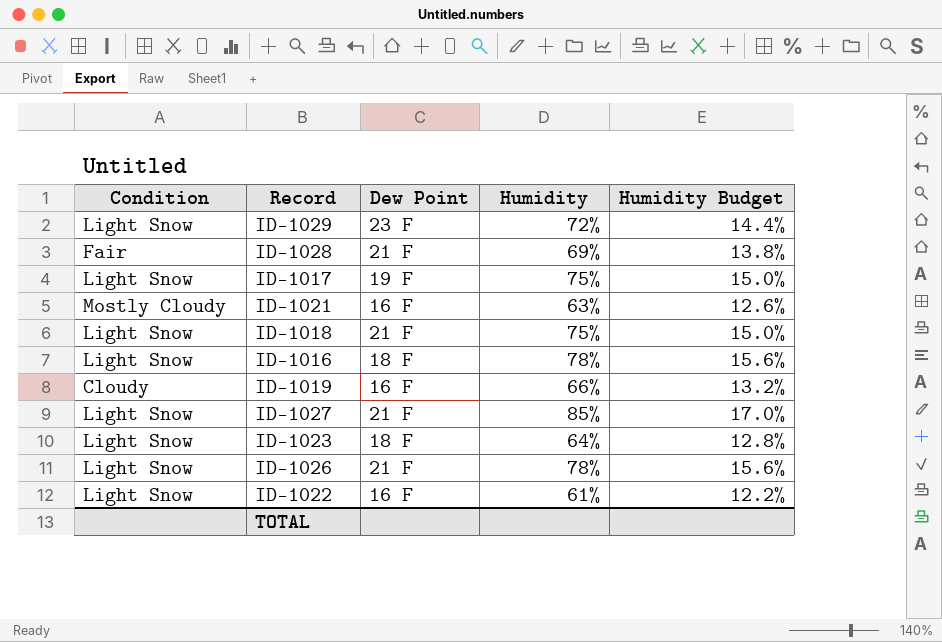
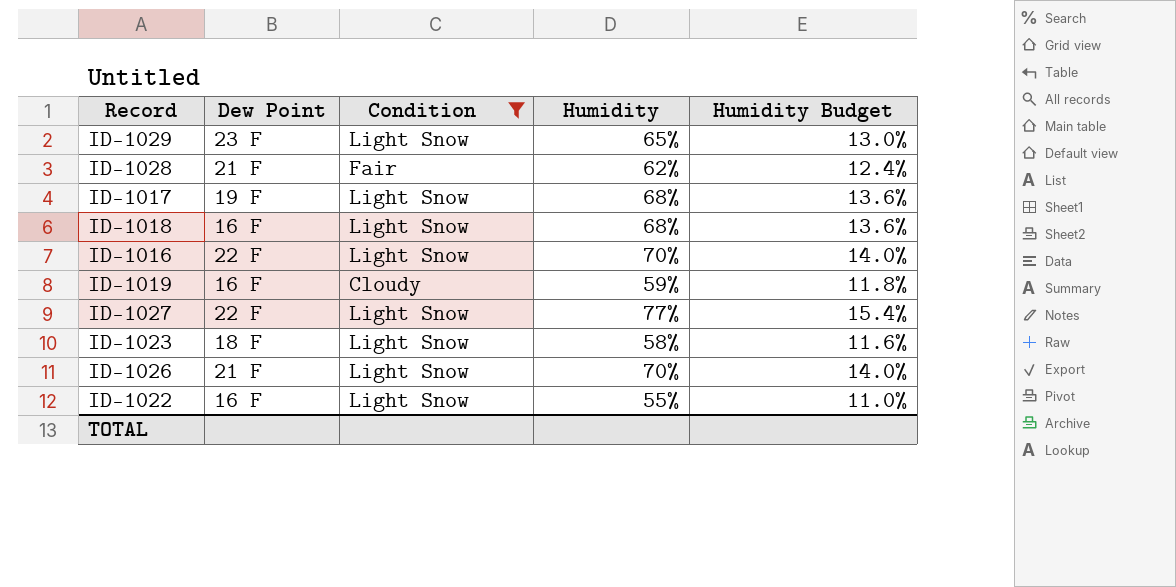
filter: none -> Condition != Mostly Cloudy
column Condition | position: 1 -> 3
ID-1029 | Humidity: 72% -> 65%
ID-1029 | Humidity Budget: 14.4% -> 13.0%
ID-1028 | Humidity: 69% -> 62%
ID-1028 | Humidity Budget: 13.8% -> 12.4%
ID-1017 | Humidity: 75% -> 68%
ID-1017 | Humidity Budget: 15.0% -> 13.6%
ID-1018 | Dew Point: 21 F -> 16 F
ID-1018 | Humidity: 75% -> 68%
ID-1018 | Humidity Budget: 15.0% -> 13.6%
ID-1016 | Dew Point: 18 F -> 22 F
ID-1016 | Humidity: 78% -> 70%
ID-1016 | Humidity Budget: 15.6% -> 14.0%
ID-1019 | Humidity: 66% -> 59%
ID-1019 | Humidity Budget: 13.2% -> 11.8%
ID-1027 | Dew Point: 21 F -> 22 F
ID-1027 | Humidity: 85% -> 77%
ID-1027 | Humidity Budget: 17.0% -> 15.4%
ID-1023 | Humidity: 64% -> 58%
ID-1023 | Humidity Budget: 12.8% -> 11.6%
ID-1026 | Humidity: 78% -> 70%
ID-1026 | Humidity Budget: 15.6% -> 14.0%
ID-1022 | Humidity: 61% -> 55%
ID-1022 | Humidity Budget: 12.2% -> 11.0%

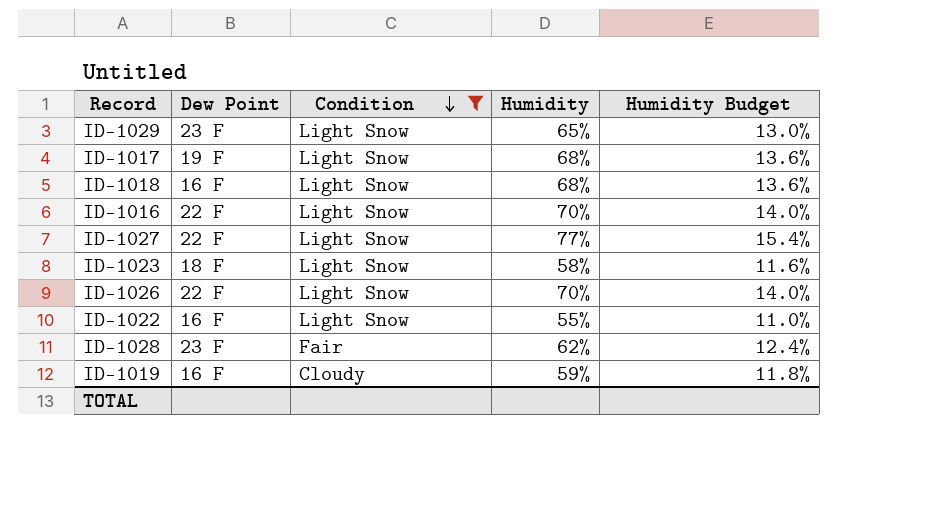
row order: none -> Condition descending
ID-1026 | Dew Point: 21 F -> 22 F
ID-1028 | Dew Point: 21 F -> 23 F

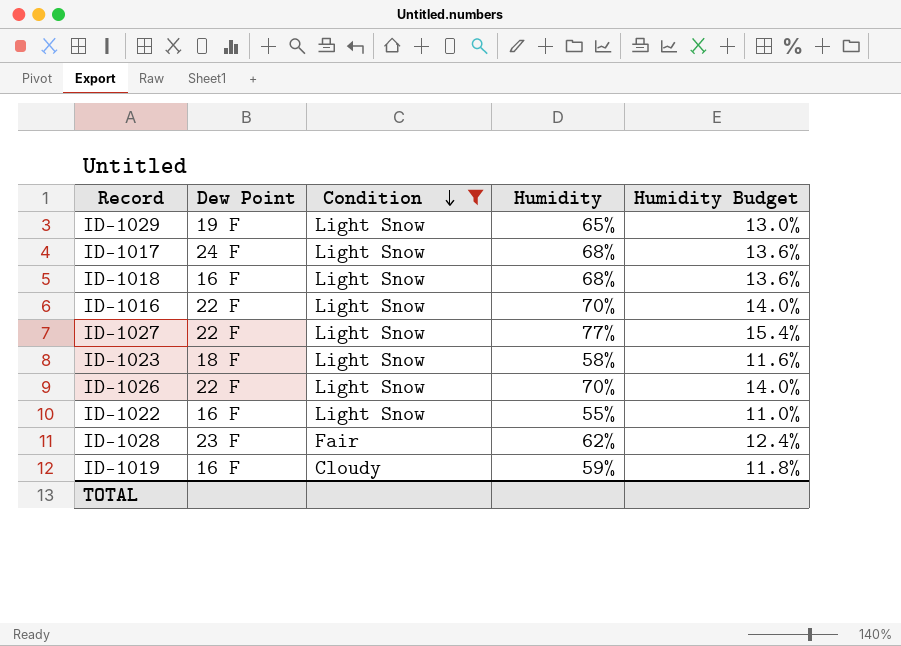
ID-1029 | Dew Point: 23 F -> 19 F
ID-1017 | Dew Point: 19 F -> 24 F

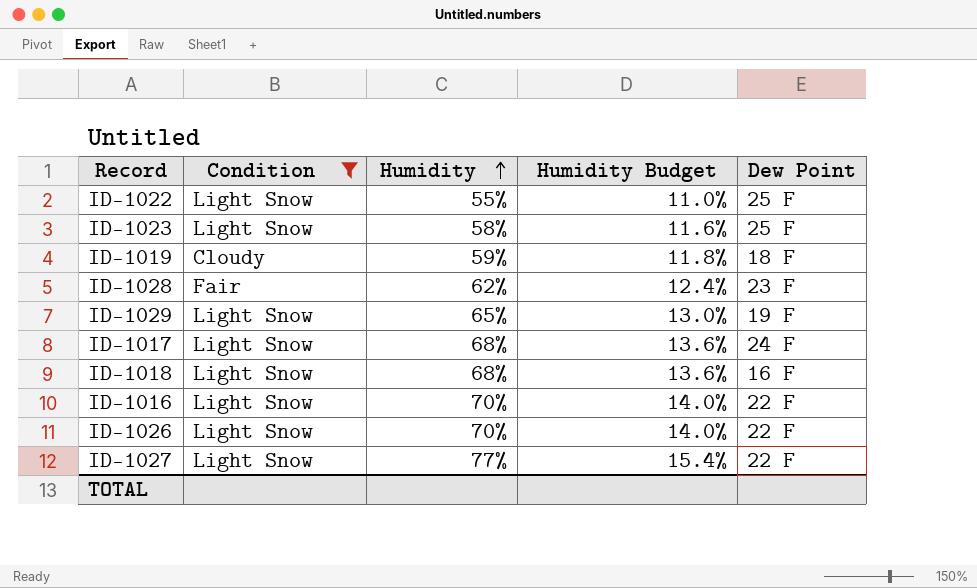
row order: Condition descending -> Humidity ascending
column Dew Point | position: 2 -> 5
ID-1022 | Dew Point: 16 F -> 25 F
ID-1023 | Dew Point: 18 F -> 25 F
ID-1019 | Dew Point: 16 F -> 18 F

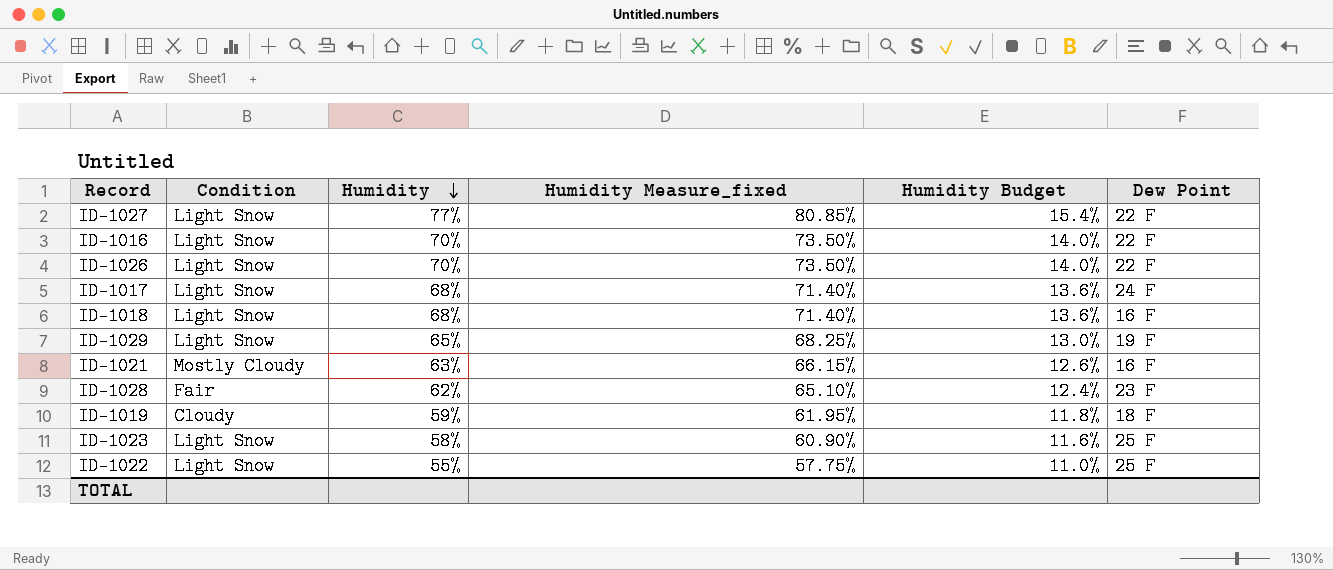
filter: Condition != Mostly Cloudy -> none
row order: Humidity ascending -> Humidity descending
column Humidity Measure_fixed | formula: none -> [Humidity] * 1.05

